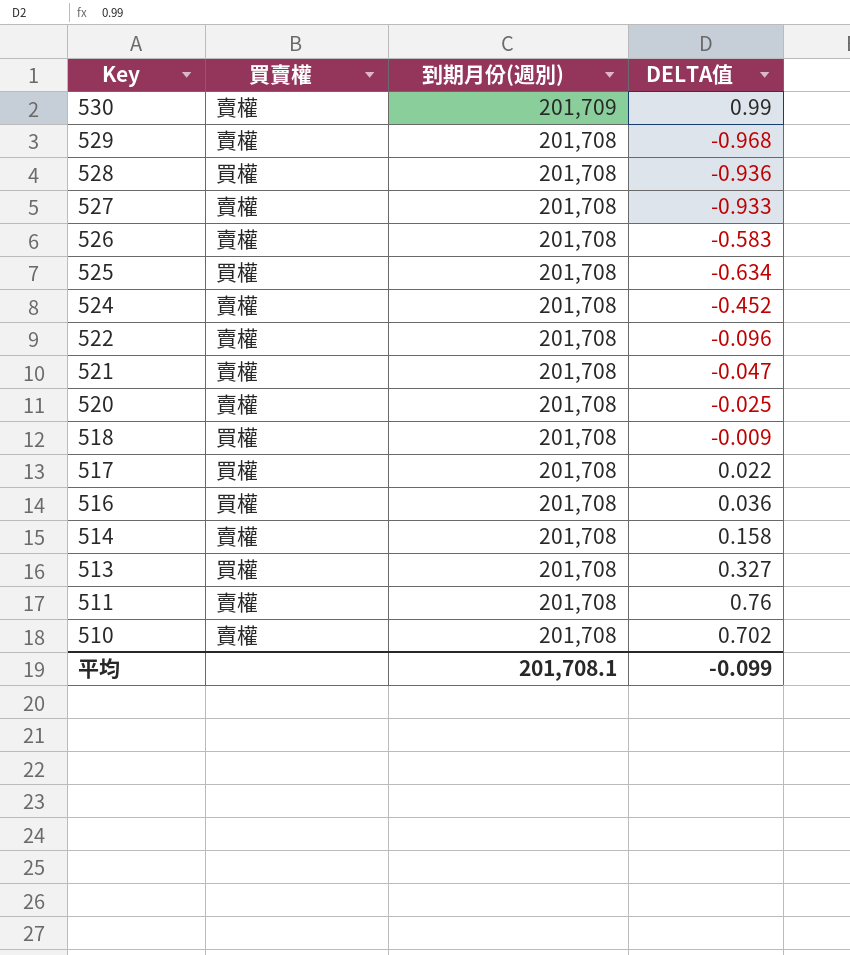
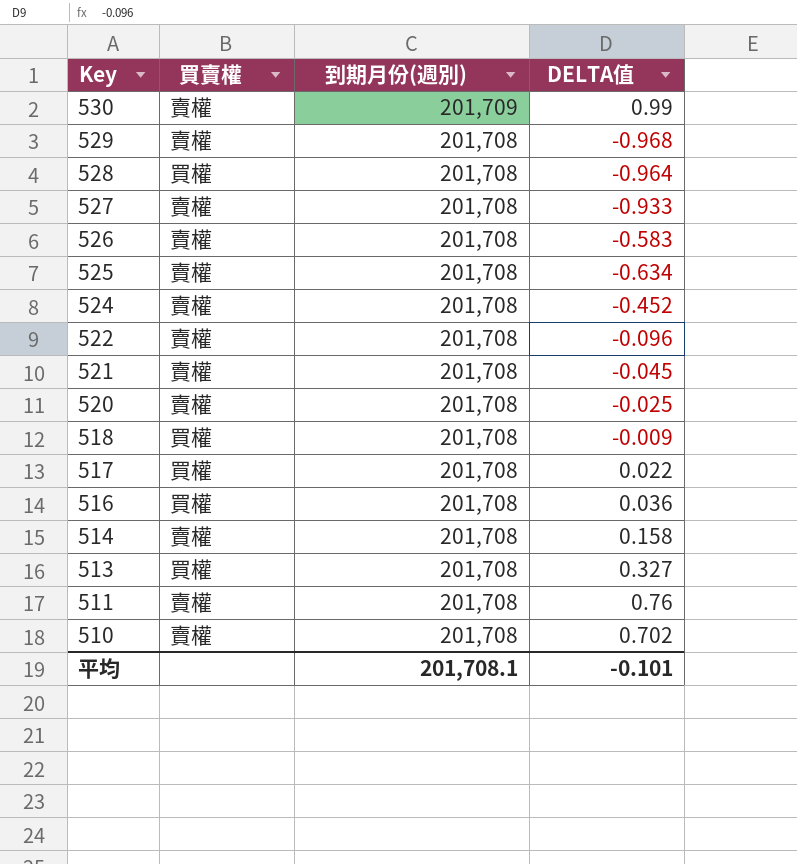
528 | DELTA值: -0.936 -> -0.964
525 | 買賣權: 買權 -> 賣權
521 | DELTA值: -0.047 -> -0.045
平均 | DELTA值: -0.099 -> -0.101

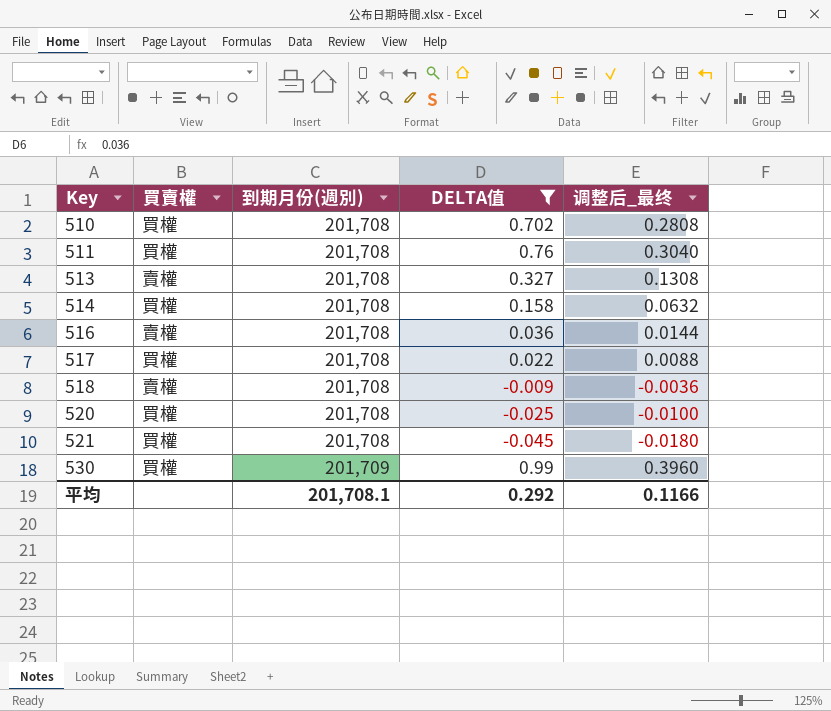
filter: none -> DELTA值 >= -0.045
row order: Key descending -> Key ascending
column 调整后_最终 | formula: none -> [DELTA值] * 0.4
510 | 買賣權: 賣權 -> 買權
511 | 買賣權: 賣權 -> 買權
513 | 買賣權: 買權 -> 賣權
514 | 買賣權: 賣權 -> 買權
516 | 買賣權: 買權 -> 賣權
518 | 買賣權: 買權 -> 賣權
520 | 買賣權: 賣權 -> 買權
521 | 買賣權: 賣權 -> 買權
530 | 買賣權: 賣權 -> 買權
平均 | DELTA值: -0.101 -> 0.292

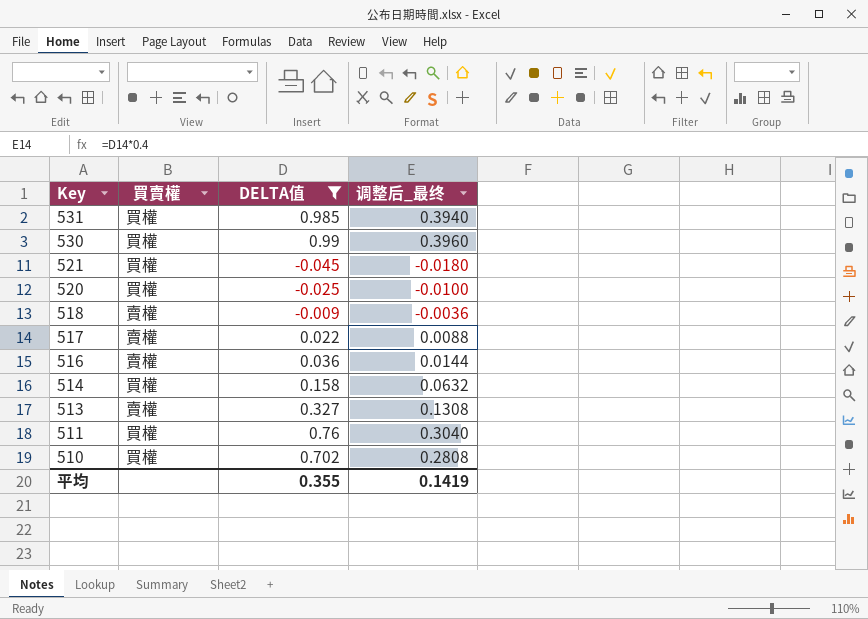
row order: Key ascending -> Key descending
column 到期月份(週別) | position: 3 -> none
row 531: none -> 買權 | 0.985 | 0.3940
517 | 買賣權: 買權 -> 賣權
平均 | DELTA值: 0.292 -> 0.355
平均 | 调整后_最终: 0.1166 -> 0.1419

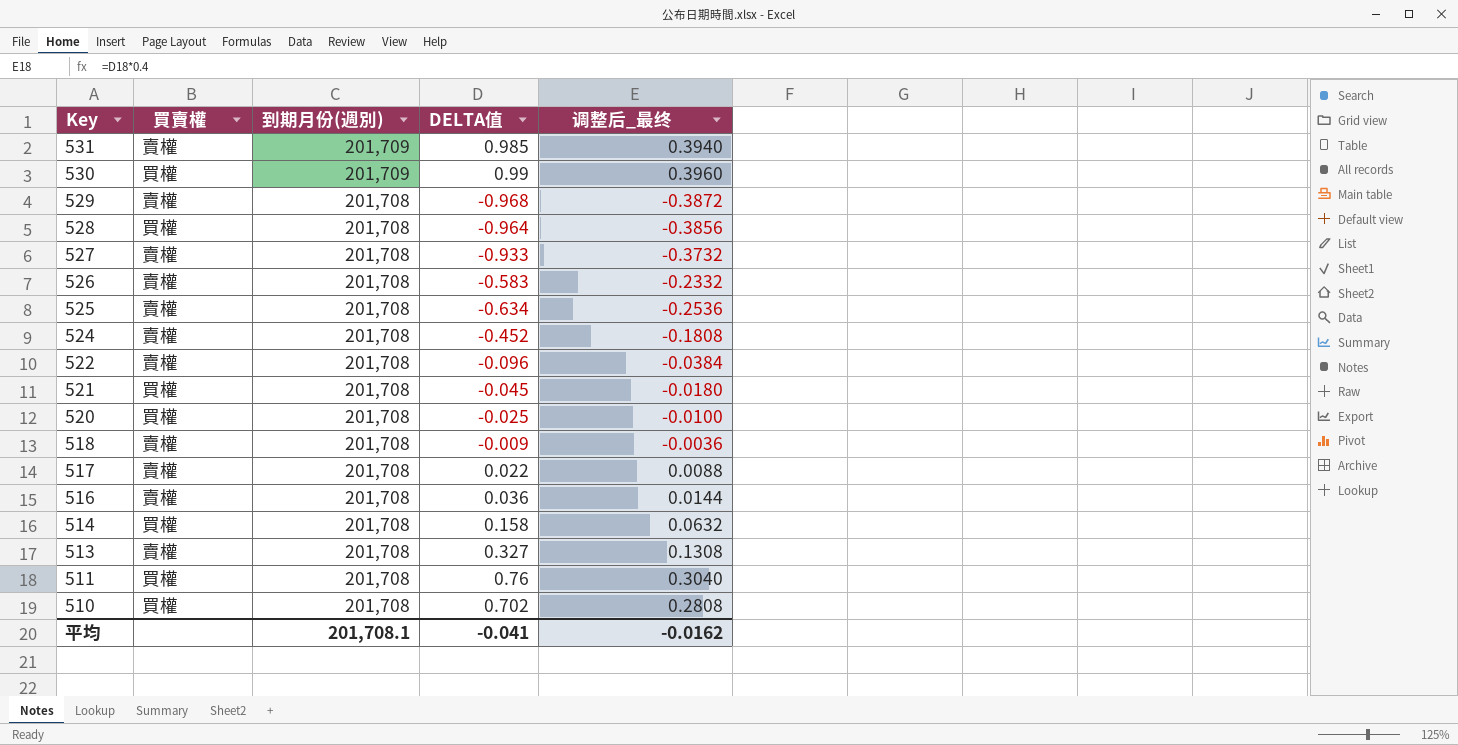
filter: DELTA值 >= -0.045 -> none
column 到期月份(週別) | position: none -> 3
531 | 買賣權: 買權 -> 賣權
平均 | DELTA值: 0.355 -> -0.041
平均 | 调整后_最终: 0.1419 -> -0.0162

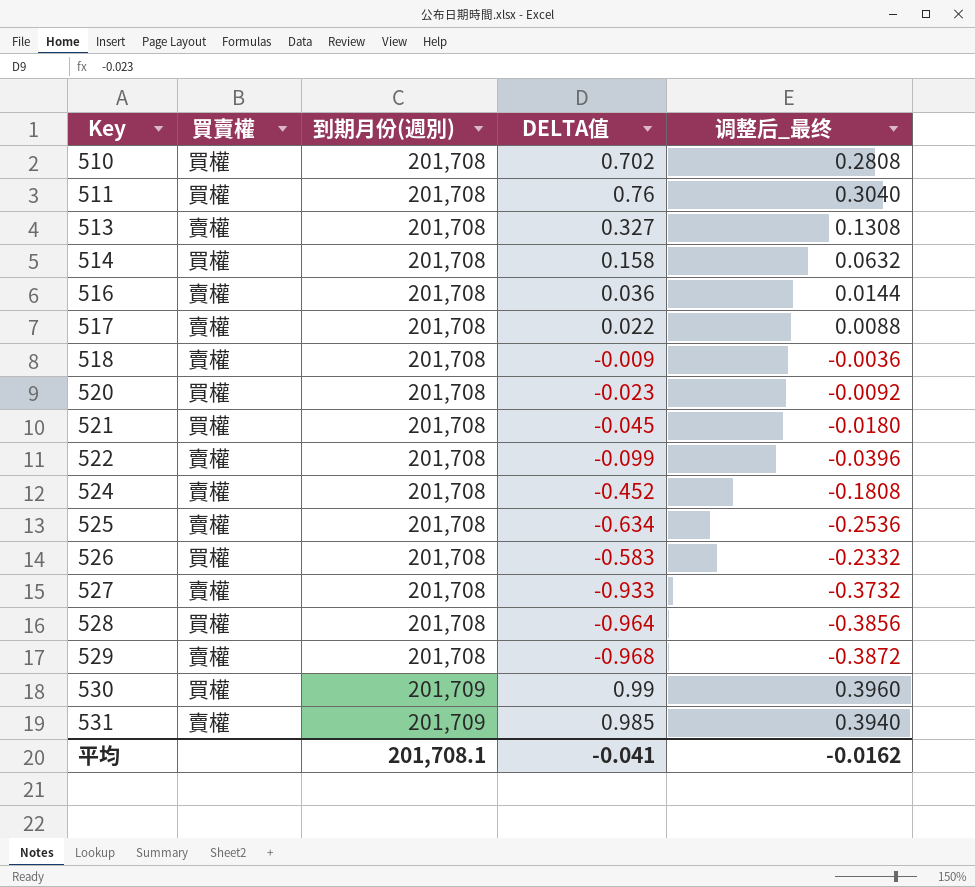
row order: Key descending -> Key ascending
520 | DELTA值: -0.025 -> -0.023
520 | 调整后_最终: -0.0100 -> -0.0092
522 | DELTA值: -0.096 -> -0.099
522 | 调整后_最终: -0.0384 -> -0.0396
526 | 買賣權: 賣權 -> 買權

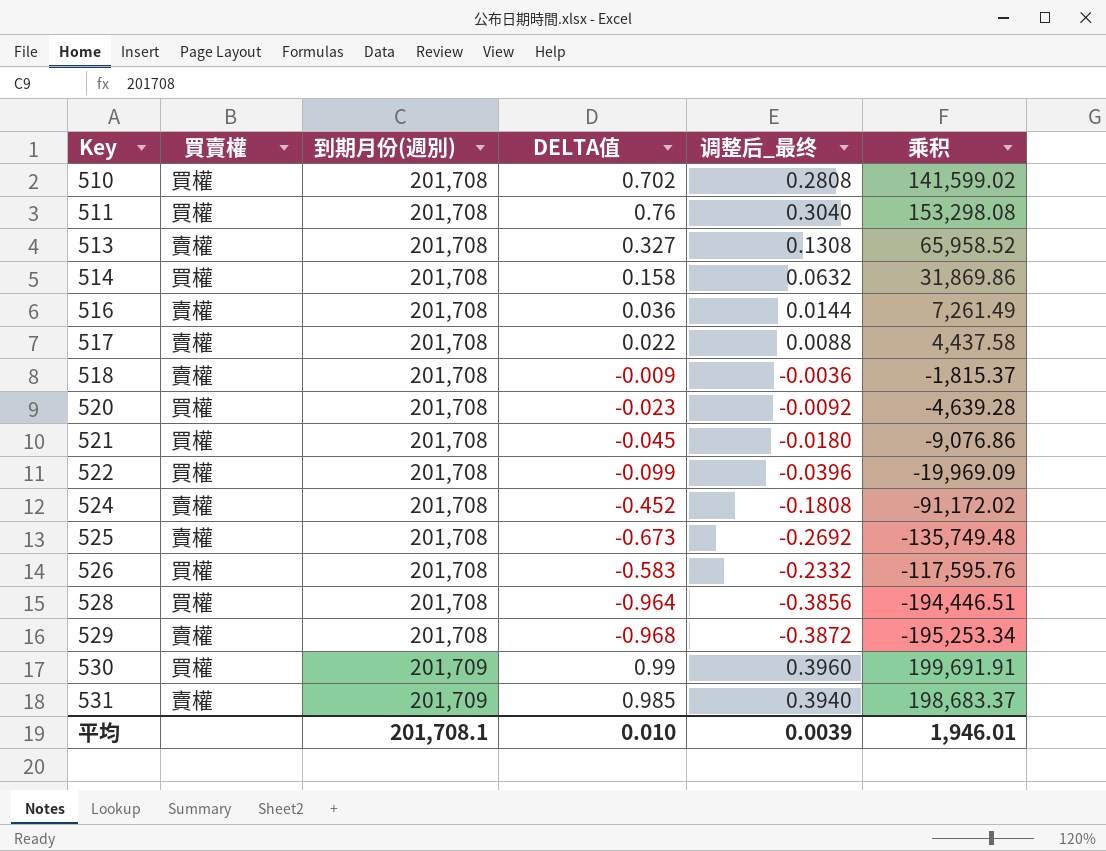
column 乘积 | formula: none -> [到期月份(週別)] * [DELTA值]
row 527: 賣權 | 201,708 | -0.933 | -0.3732 -> none
522 | 買賣權: 賣權 -> 買權
525 | DELTA值: -0.634 -> -0.673
525 | 调整后_最终: -0.2536 -> -0.2692
平均 | DELTA值: -0.041 -> 0.010
平均 | 调整后_最终: -0.0162 -> 0.0039

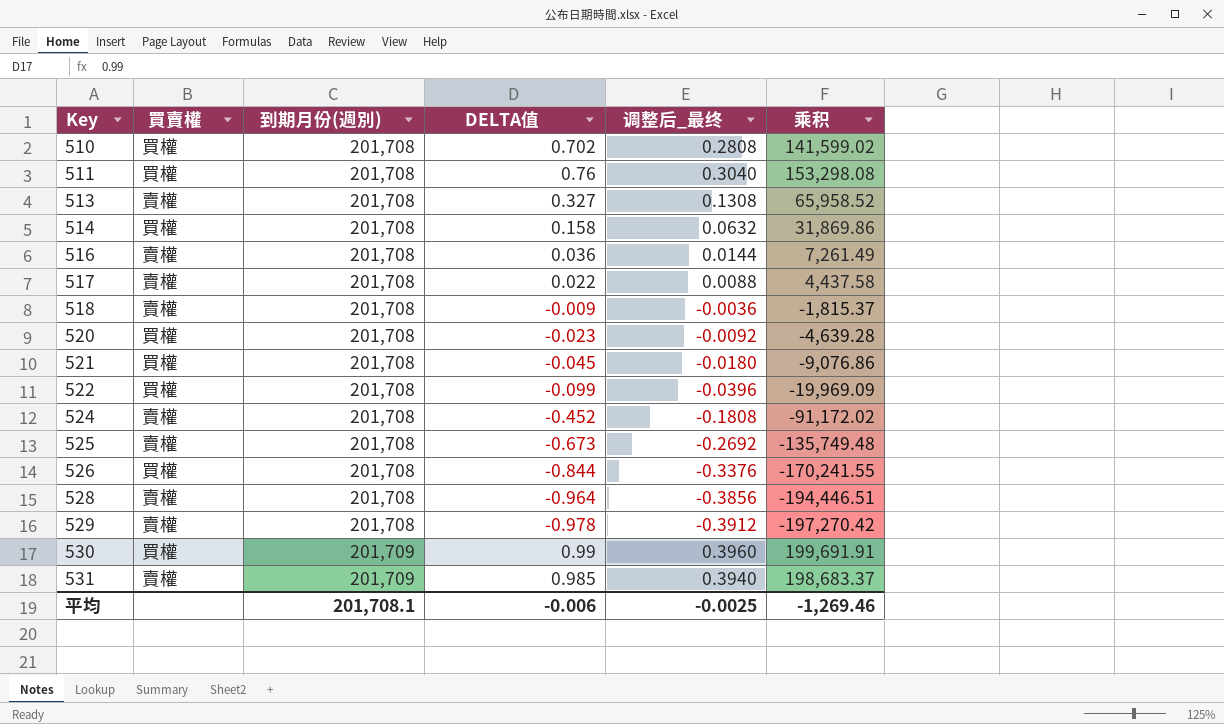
526 | DELTA值: -0.583 -> -0.844
526 | 调整后_最终: -0.2332 -> -0.3376
526 | 乘积: -117,595.76 -> -170,241.55
528 | 買賣權: 買權 -> 賣權
529 | DELTA值: -0.968 -> -0.978
529 | 调整后_最终: -0.3872 -> -0.3912
529 | 乘积: -195,253.34 -> -197,270.42
平均 | DELTA值: 0.010 -> -0.006
平均 | 调整后_最终: 0.0039 -> -0.0025
平均 | 乘积: 1,946.01 -> -1,269.46

